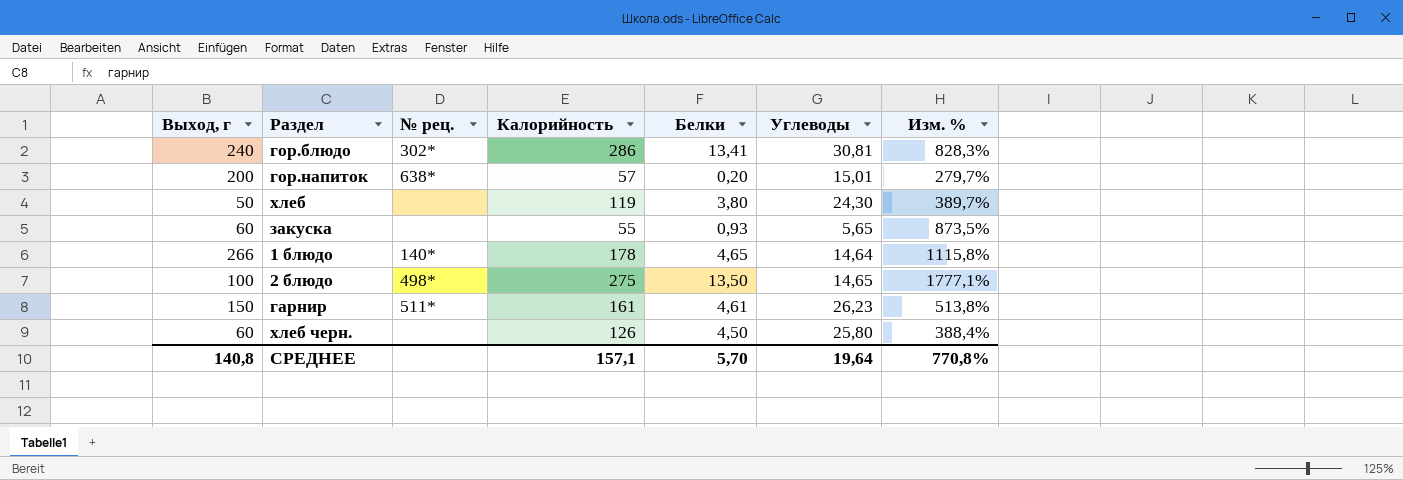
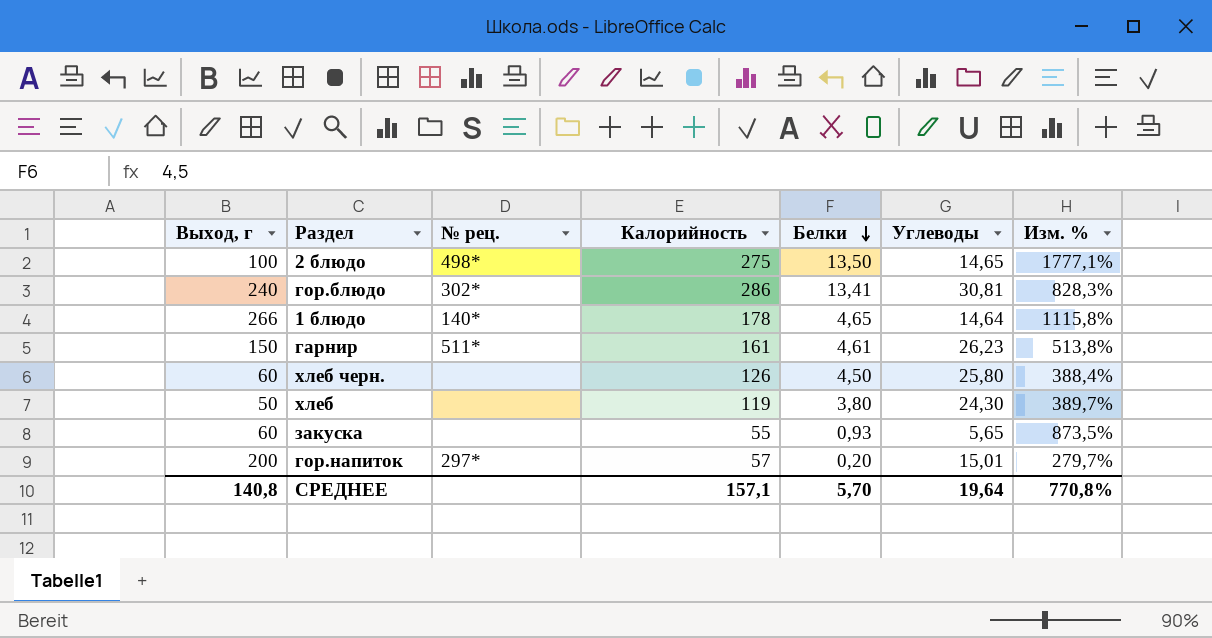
row order: none -> Белки descending
гор.напиток | № рец.: 638* -> 297*

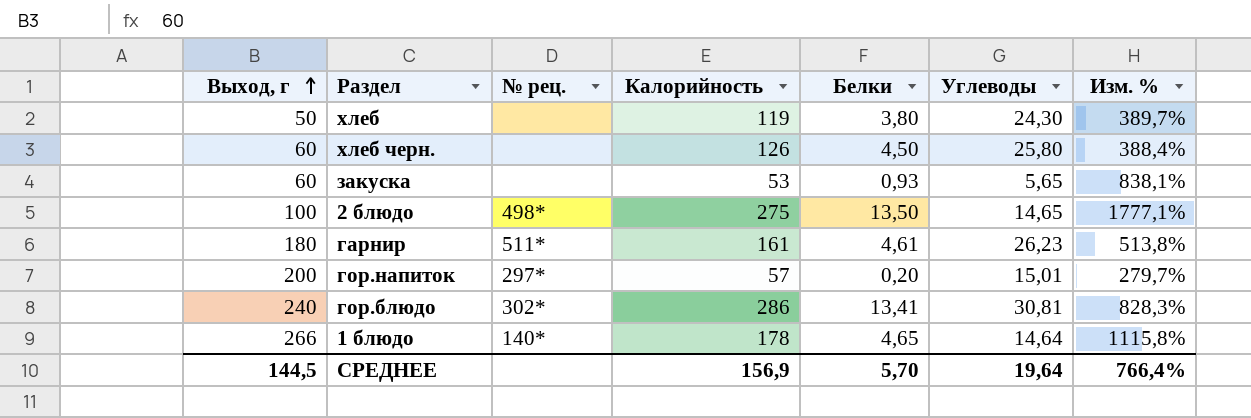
row order: Белки descending -> Выход, г ascending
закуска | Калорийность: 55 -> 53
закуска | Изм. %: 873,5% -> 838,1%
гарнир | Выход, г: 150 -> 180
СРЕДНЕЕ | Выход, г: 140,8 -> 144,5
СРЕДНЕЕ | Калорийность: 157,1 -> 156,9
СРЕДНЕЕ | Изм. %: 770,8% -> 766,4%

